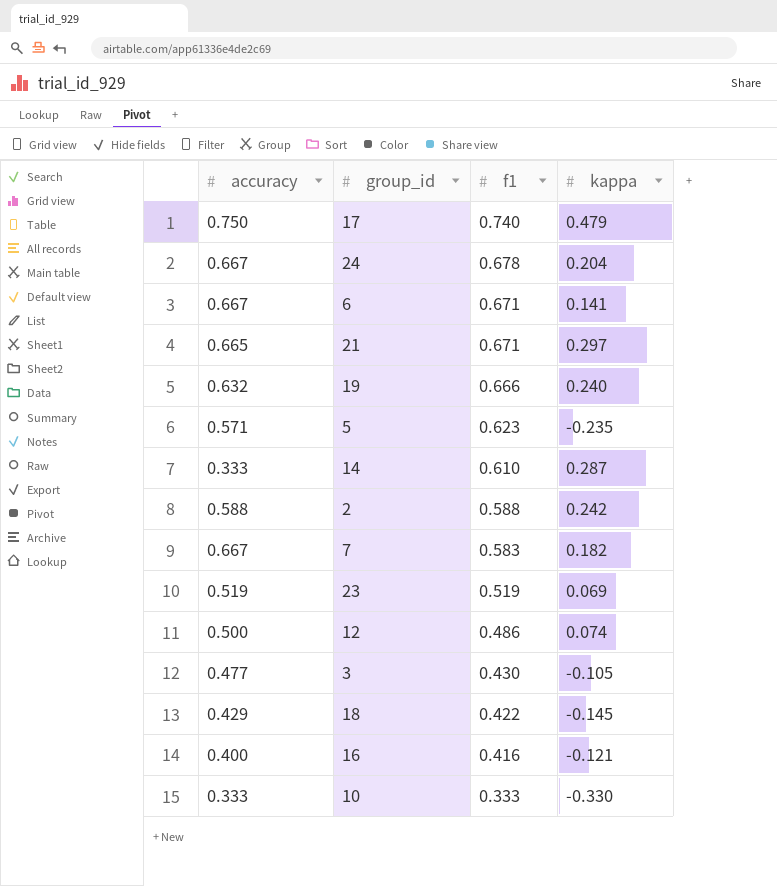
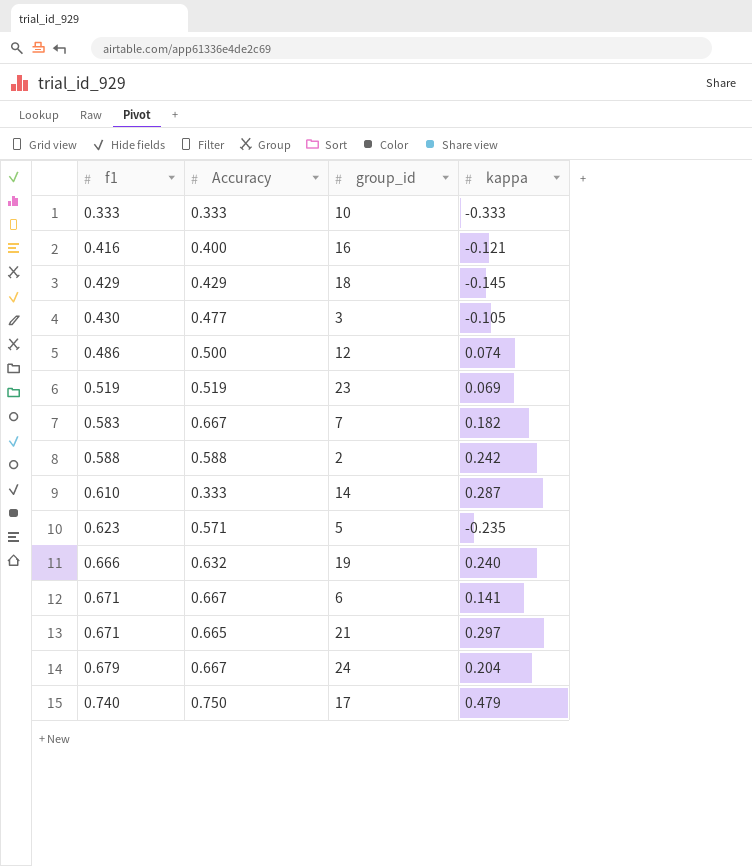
row order: f1 descending -> f1 ascending
column f1 | position: 3 -> 1
column name: accuracy -> Accuracy
10 | kappa: -0.330 -> -0.333
18 | f1: 0.422 -> 0.429
24 | f1: 0.678 -> 0.679

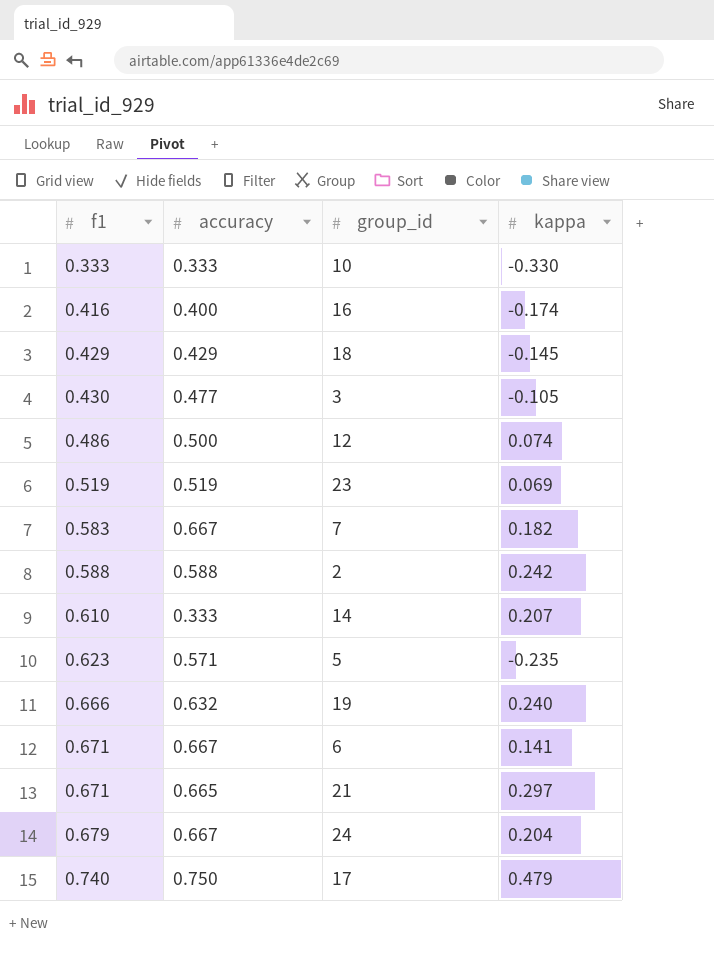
column name: Accuracy -> accuracy
10 | kappa: -0.333 -> -0.330
16 | kappa: -0.121 -> -0.174
14 | kappa: 0.287 -> 0.207

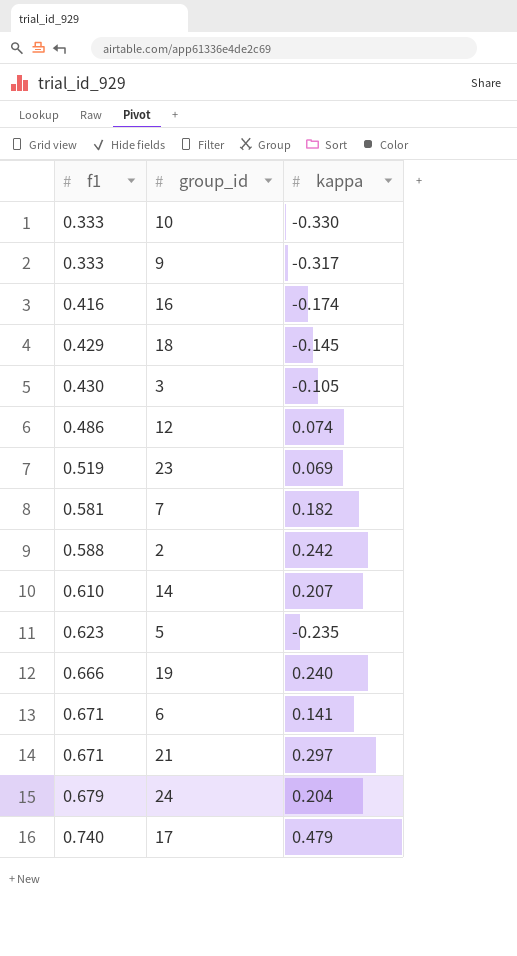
column accuracy | position: 2 -> none
row 9: none -> 0.333 | -0.317
7 | f1: 0.583 -> 0.581

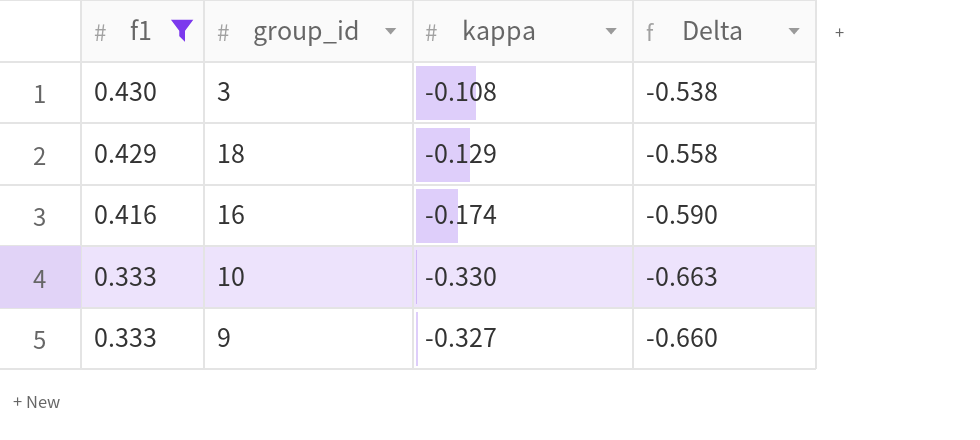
filter: none -> f1 <= 0.430
row order: f1 ascending -> f1 descending
column Delta | formula: none -> [kappa] - [f1]
3 | kappa: -0.105 -> -0.108
18 | kappa: -0.145 -> -0.129
9 | kappa: -0.317 -> -0.327

